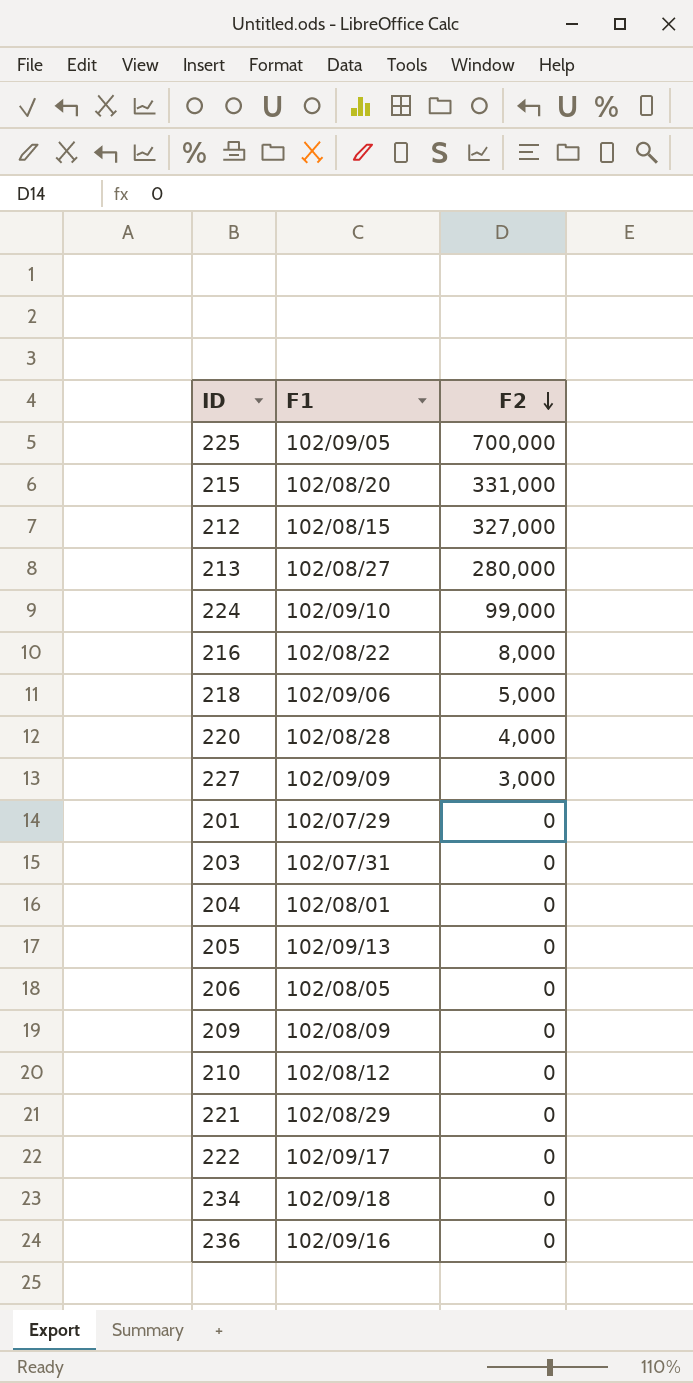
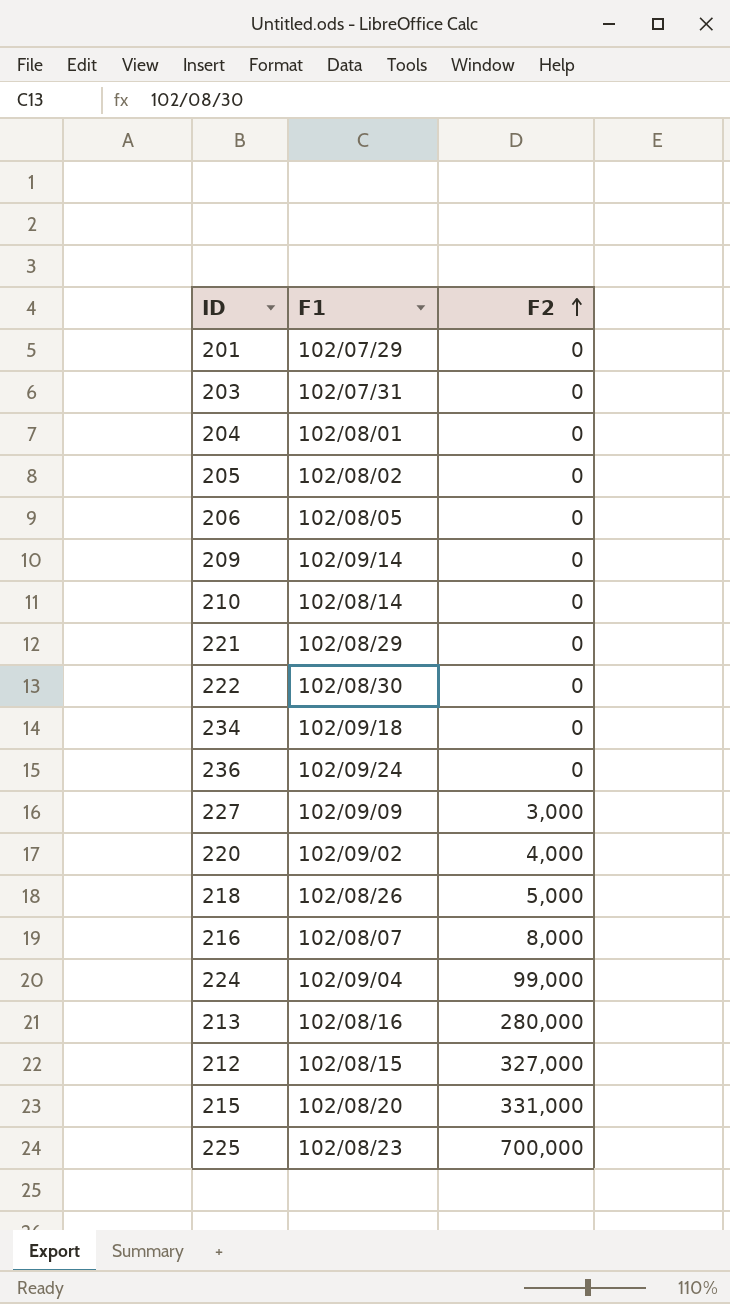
row order: F2 descending -> F2 ascending
205 | F1: 102/09/13 -> 102/08/02
209 | F1: 102/08/09 -> 102/09/14
210 | F1: 102/08/12 -> 102/08/14
222 | F1: 102/09/17 -> 102/08/30
236 | F1: 102/09/16 -> 102/09/24
220 | F1: 102/08/28 -> 102/09/02
218 | F1: 102/09/06 -> 102/08/26
216 | F1: 102/08/22 -> 102/08/07
224 | F1: 102/09/10 -> 102/09/04
213 | F1: 102/08/27 -> 102/08/16
225 | F1: 102/09/05 -> 102/08/23

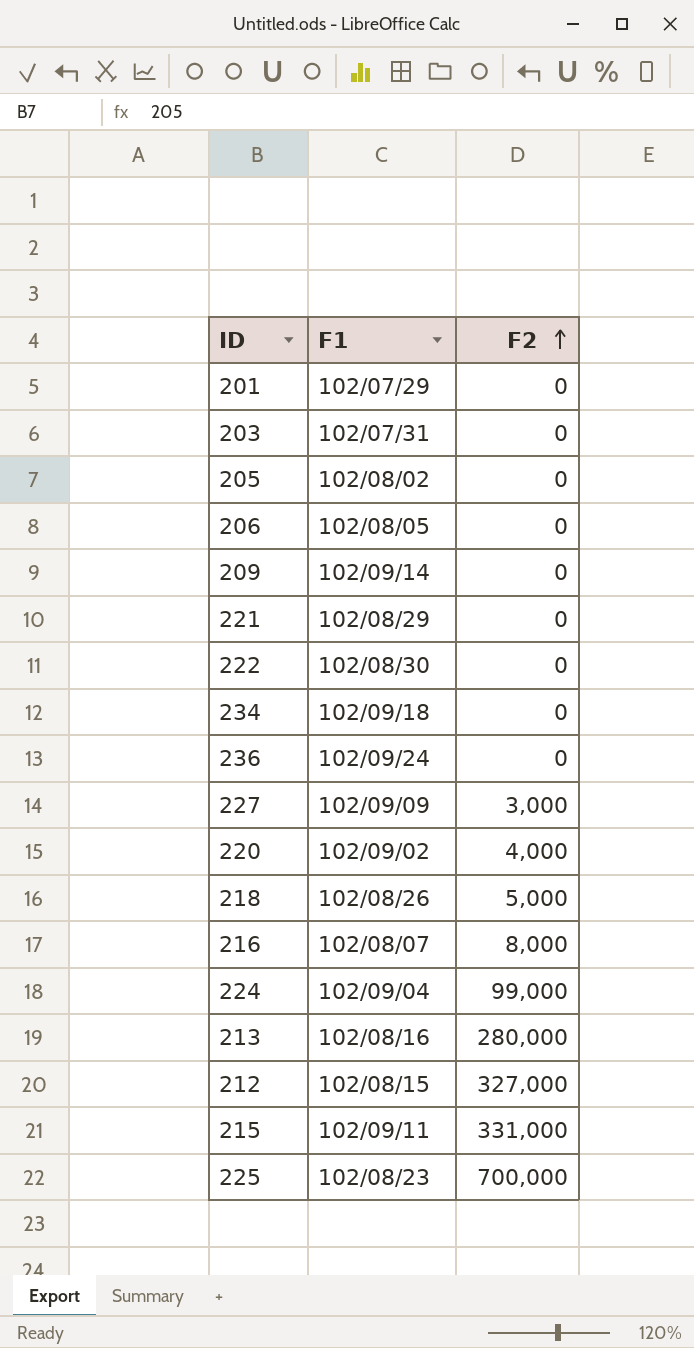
row 204: 102/08/01 | 0 -> none
row 210: 102/08/14 | 0 -> none
215 | F1: 102/08/20 -> 102/09/11

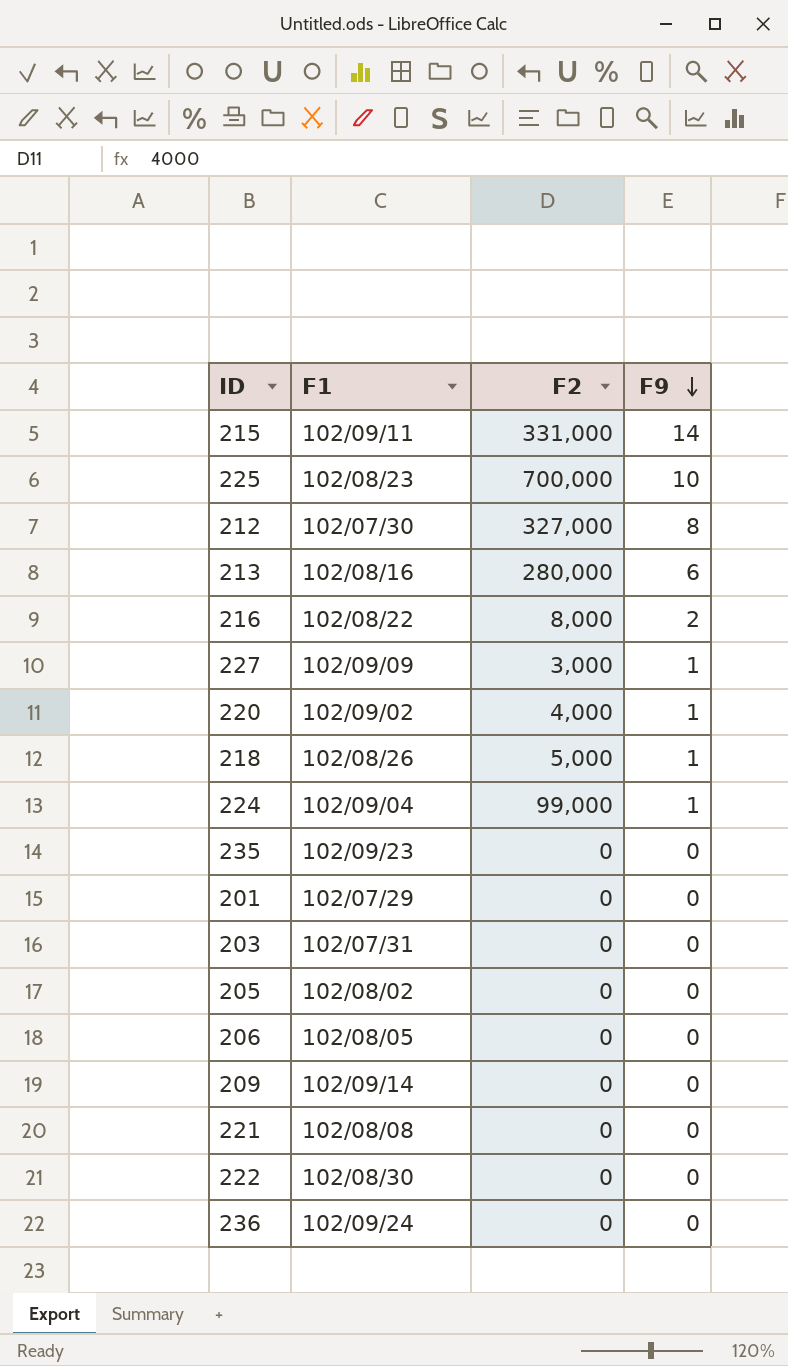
row order: F2 ascending -> F9 descending
column F9 | position: none -> 4
row 234: 102/09/18 | 0 -> none
212 | F1: 102/08/15 -> 102/07/30
216 | F1: 102/08/07 -> 102/08/22
row 235: none -> 102/09/23 | 0 | 0
221 | F1: 102/08/29 -> 102/08/08

